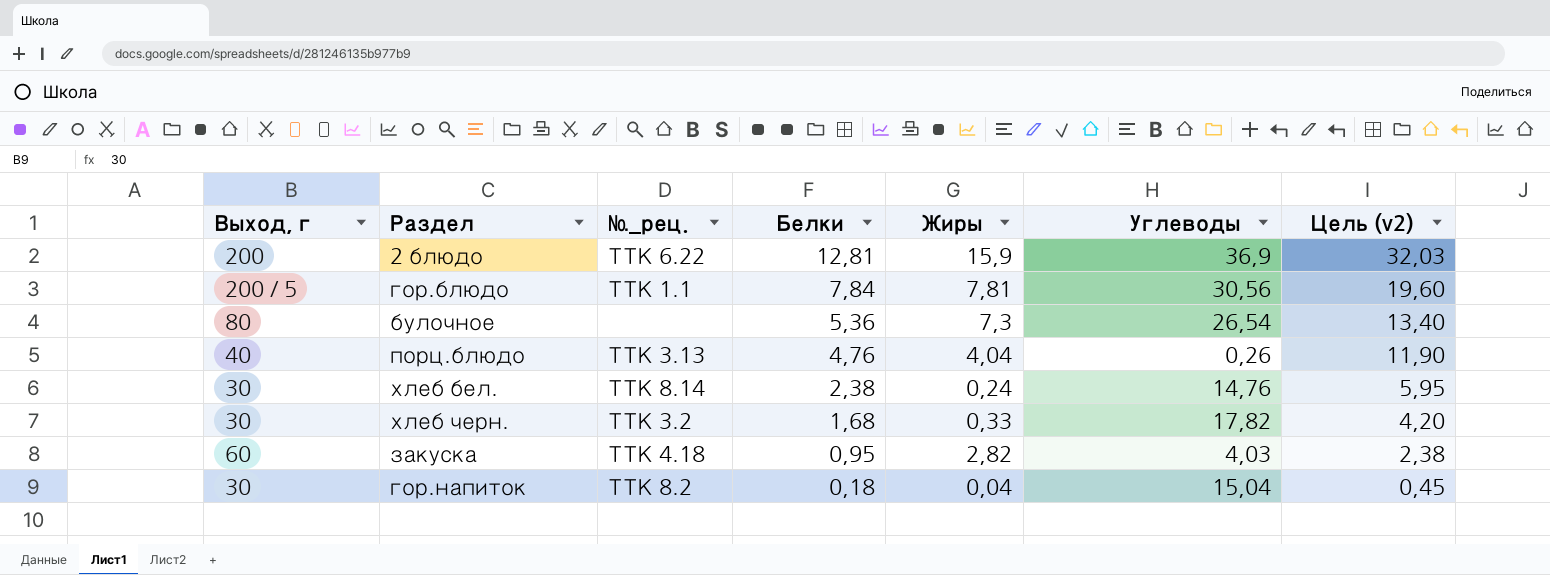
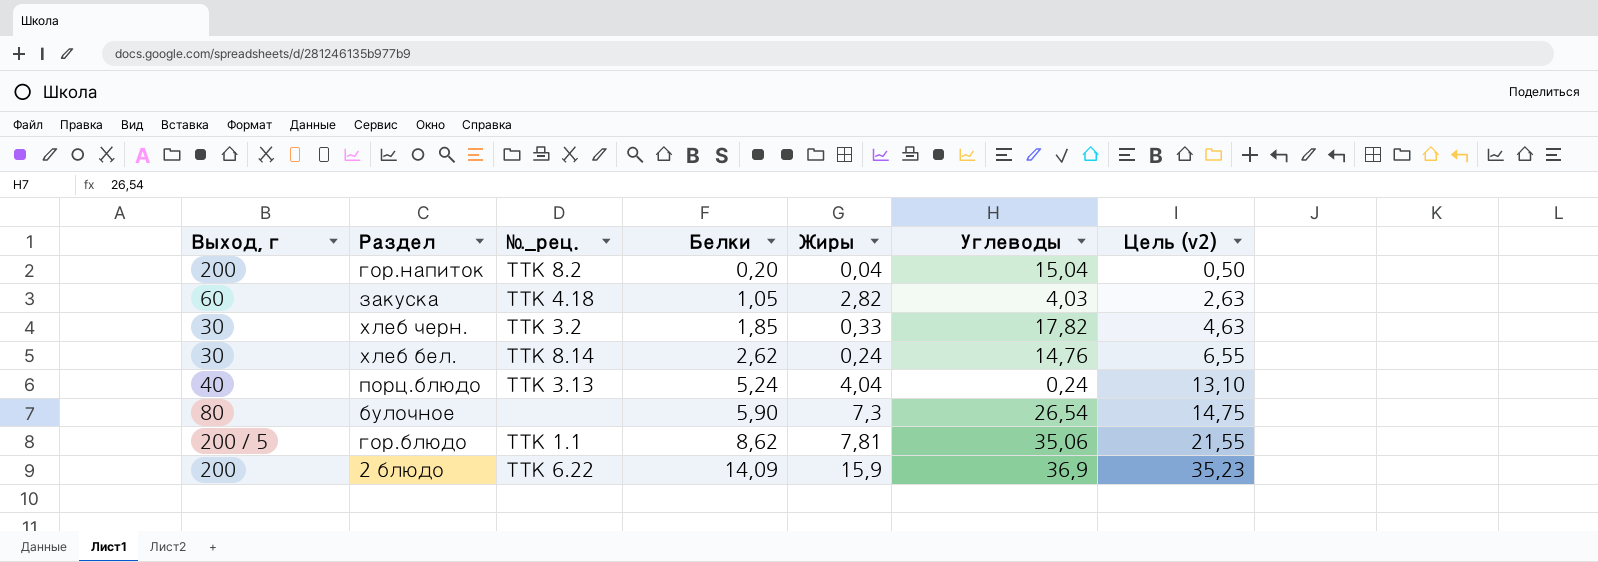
row order: Белки descending -> Белки ascending
гор.напиток | Выход, г: 30 -> 200
гор.напиток | Белки: 0,18 -> 0,20
гор.напиток | Цель (v2): 0,45 -> 0,50
закуска | Белки: 0,95 -> 1,05
закуска | Цель (v2): 2,38 -> 2,63
хлеб черн. | Белки: 1,68 -> 1,85
хлеб черн. | Цель (v2): 4,20 -> 4,63
хлеб бел. | Белки: 2,38 -> 2,62
хлеб бел. | Цель (v2): 5,95 -> 6,55
порц.блюдо | Белки: 4,76 -> 5,24
порц.блюдо | Углеводы: 0,26 -> 0,24
порц.блюдо | Цель (v2): 11,90 -> 13,10
булочное | Белки: 5,36 -> 5,90
булочное | Цель (v2): 13,40 -> 14,75
гор.блюдо | Белки: 7,84 -> 8,62
гор.блюдо | Углеводы: 30,56 -> 35,06
гор.блюдо | Цель (v2): 19,60 -> 21,55
2 блюдо | Белки: 12,81 -> 14,09
2 блюдо | Цель (v2): 32,03 -> 35,23

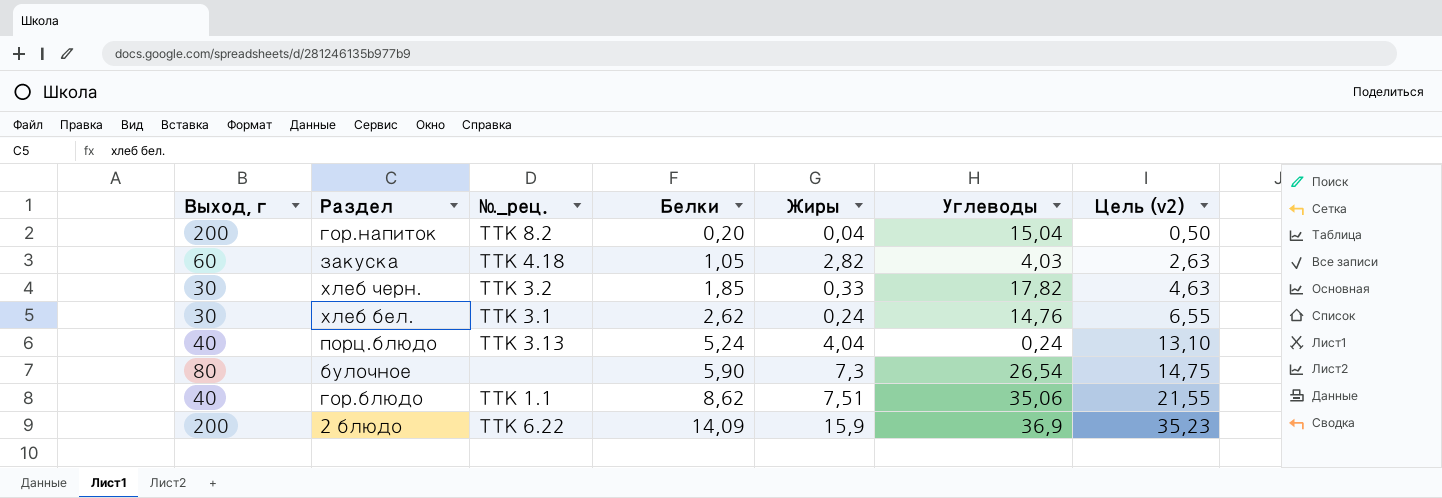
хлеб бел. | №_рец.: ТТК 8.14 -> ТТК 3.1
гор.блюдо | Выход, г: 200 / 5 -> 40
гор.блюдо | Жиры: 7,81 -> 7,51

